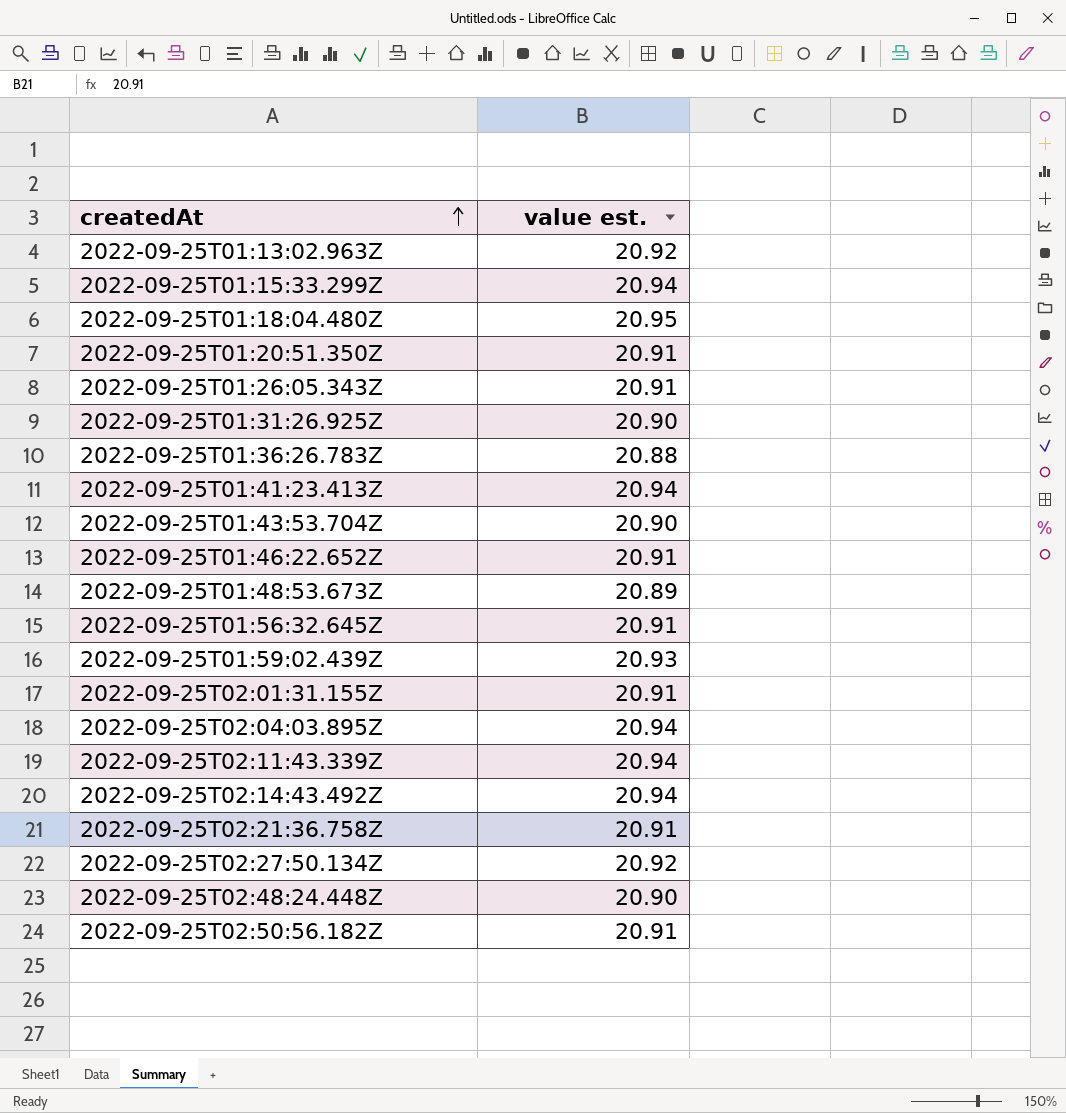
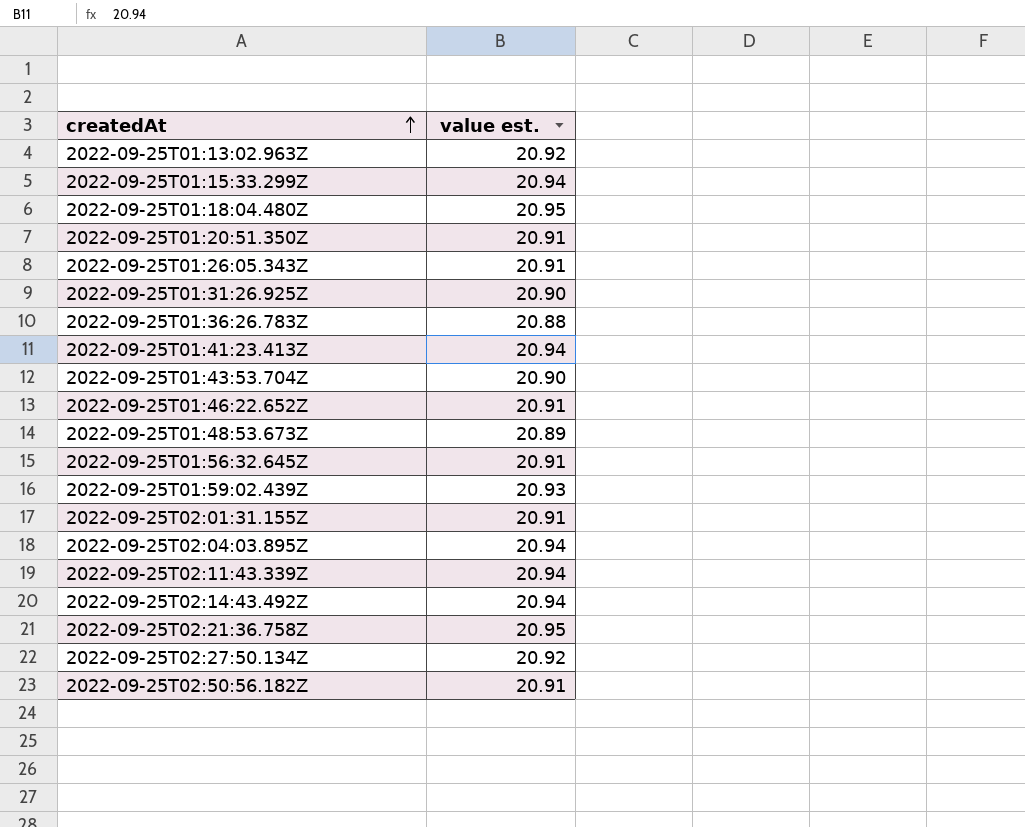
row 2022-09-25T02:48:24.448Z: 20.90 -> none
2022-09-25T02:21:36.758Z | value est.: 20.91 -> 20.95

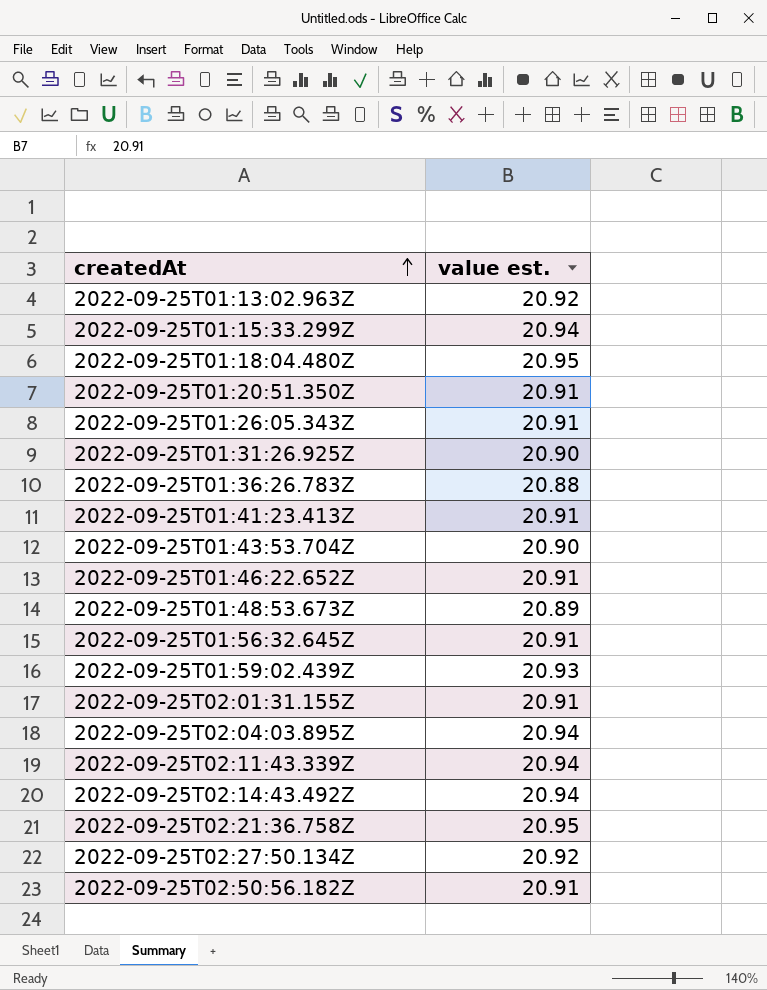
2022-09-25T01:41:23.413Z | value est.: 20.94 -> 20.91

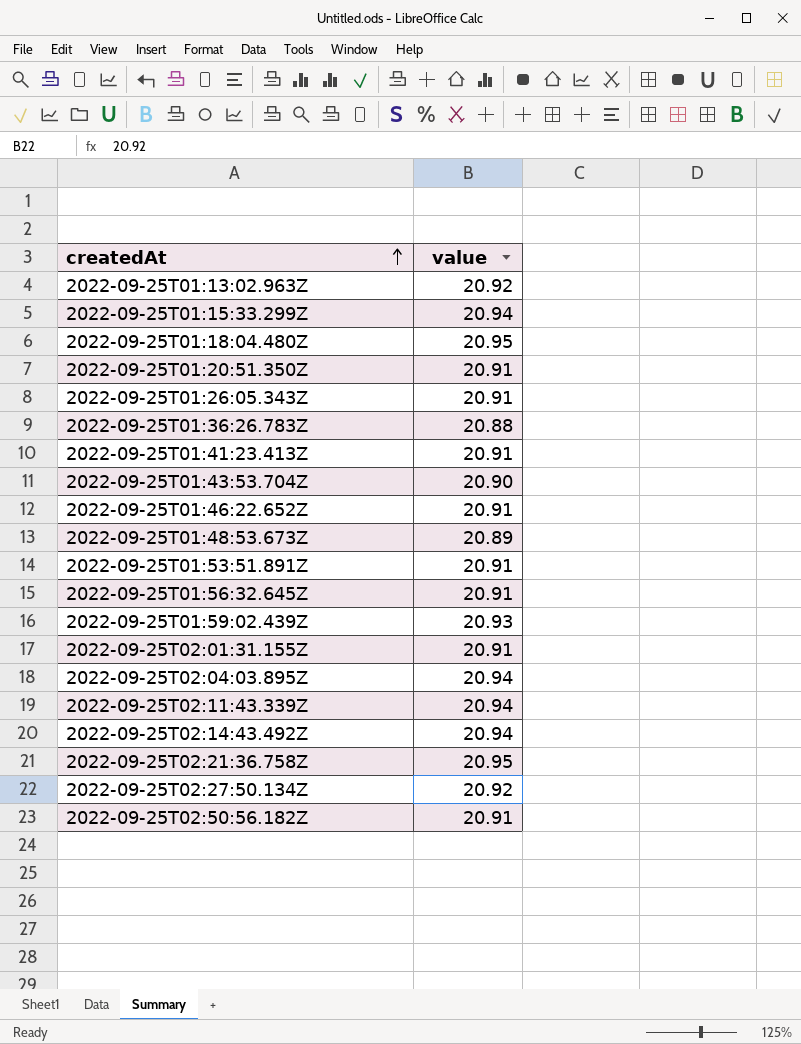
column name: value est. -> value
row 2022-09-25T01:31:26.925Z: 20.90 -> none
row 2022-09-25T01:53:51.891Z: none -> 20.91

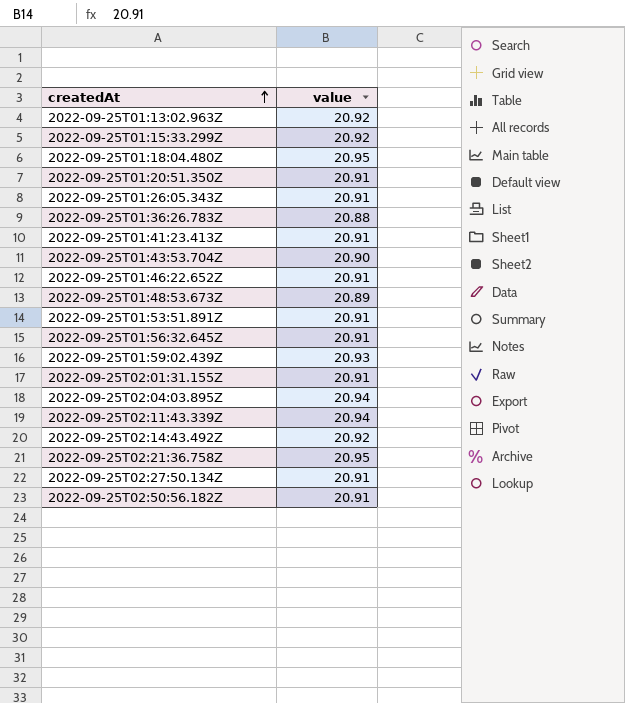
2022-09-25T01:15:33.299Z | value: 20.94 -> 20.92
2022-09-25T02:14:43.492Z | value: 20.94 -> 20.92
2022-09-25T02:27:50.134Z | value: 20.92 -> 20.91

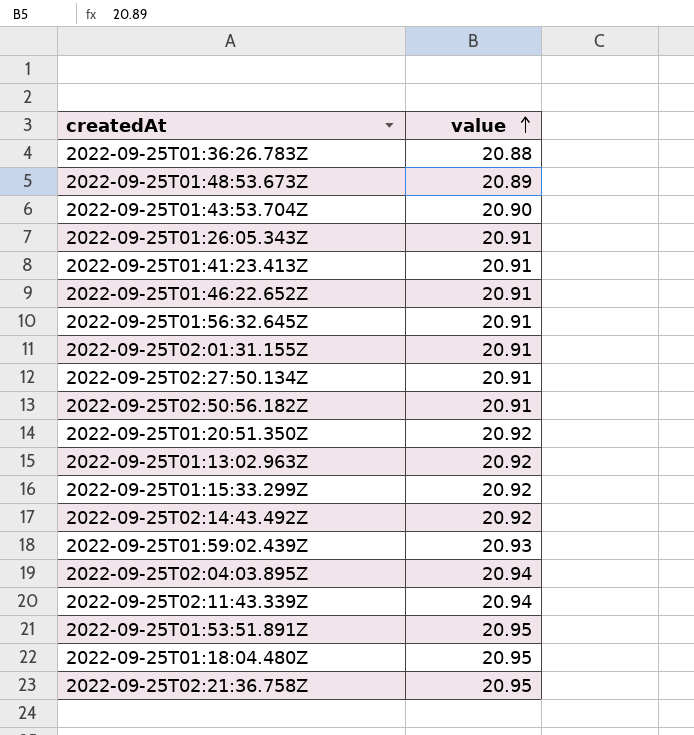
row order: createdAt ascending -> value ascending
2022-09-25T01:20:51.350Z | value: 20.91 -> 20.92
2022-09-25T01:53:51.891Z | value: 20.91 -> 20.95

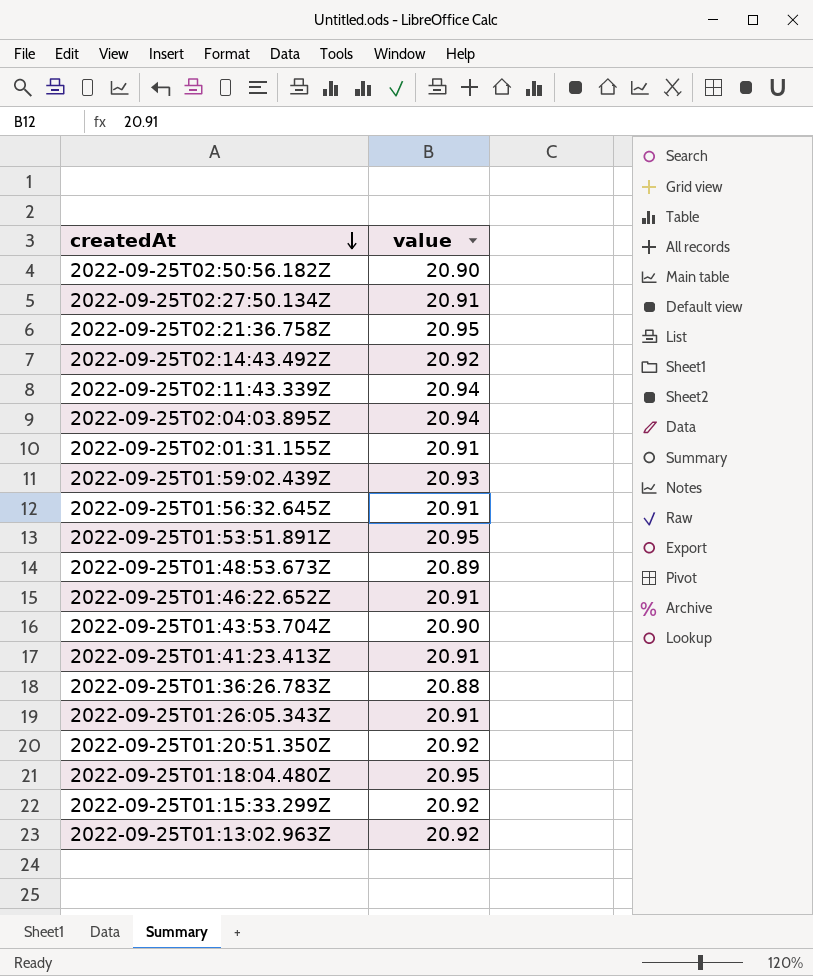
row order: value ascending -> createdAt descending
2022-09-25T02:50:56.182Z | value: 20.91 -> 20.90

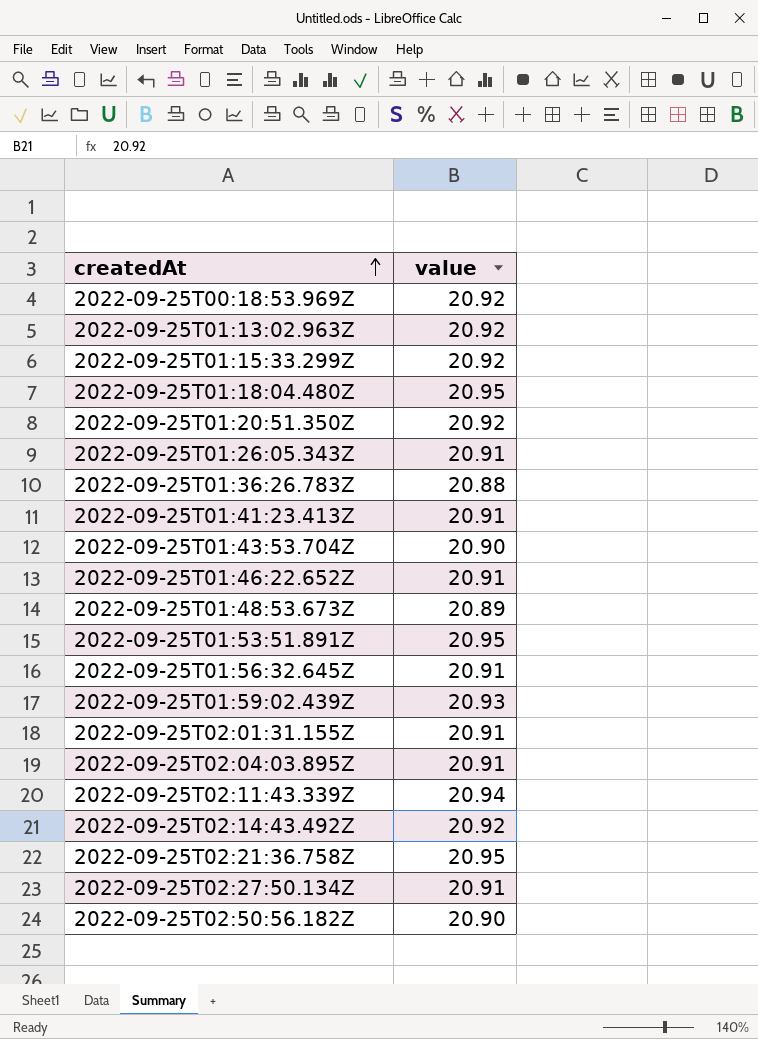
row order: createdAt descending -> createdAt ascending
row 2022-09-25T00:18:53.969Z: none -> 20.92
2022-09-25T02:04:03.895Z | value: 20.94 -> 20.91

